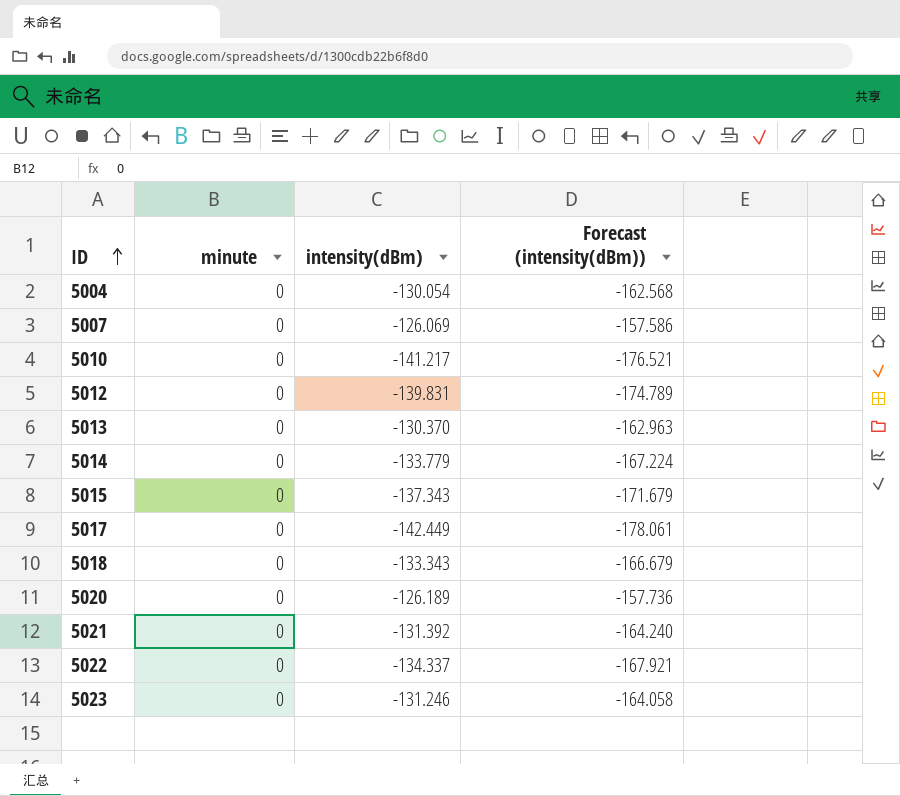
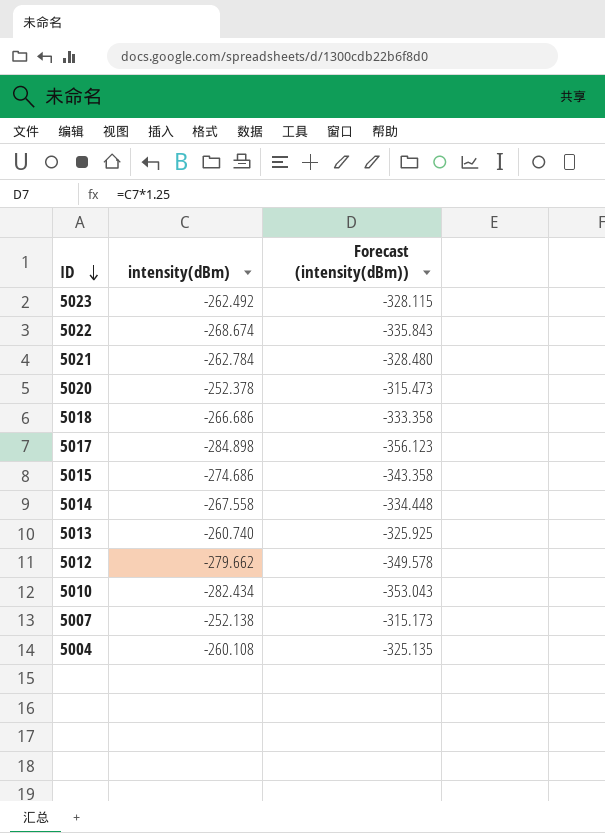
row order: ID ascending -> ID descending
column minute | position: 2 -> none
5023 | intensity(dBm): -131.246 -> -262.492
5023 | Forecast (intensity(dBm)): -164.058 -> -328.115
5022 | intensity(dBm): -134.337 -> -268.674
5022 | Forecast (intensity(dBm)): -167.921 -> -335.843
5021 | intensity(dBm): -131.392 -> -262.784
5021 | Forecast (intensity(dBm)): -164.240 -> -328.480
5020 | intensity(dBm): -126.189 -> -252.378
5020 | Forecast (intensity(dBm)): -157.736 -> -315.473
5018 | intensity(dBm): -133.343 -> -266.686
5018 | Forecast (intensity(dBm)): -166.679 -> -333.358
5017 | intensity(dBm): -142.449 -> -284.898
5017 | Forecast (intensity(dBm)): -178.061 -> -356.123
5015 | intensity(dBm): -137.343 -> -274.686
5015 | Forecast (intensity(dBm)): -171.679 -> -343.358
5014 | intensity(dBm): -133.779 -> -267.558
5014 | Forecast (intensity(dBm)): -167.224 -> -334.448
5013 | intensity(dBm): -130.370 -> -260.740
5013 | Forecast (intensity(dBm)): -162.963 -> -325.925
5012 | intensity(dBm): -139.831 -> -279.662
5012 | Forecast (intensity(dBm)): -174.789 -> -349.578
5010 | intensity(dBm): -141.217 -> -282.434
5010 | Forecast (intensity(dBm)): -176.521 -> -353.043
5007 | intensity(dBm): -126.069 -> -252.138
5007 | Forecast (intensity(dBm)): -157.586 -> -315.173
5004 | intensity(dBm): -130.054 -> -260.108
5004 | Forecast (intensity(dBm)): -162.568 -> -325.135

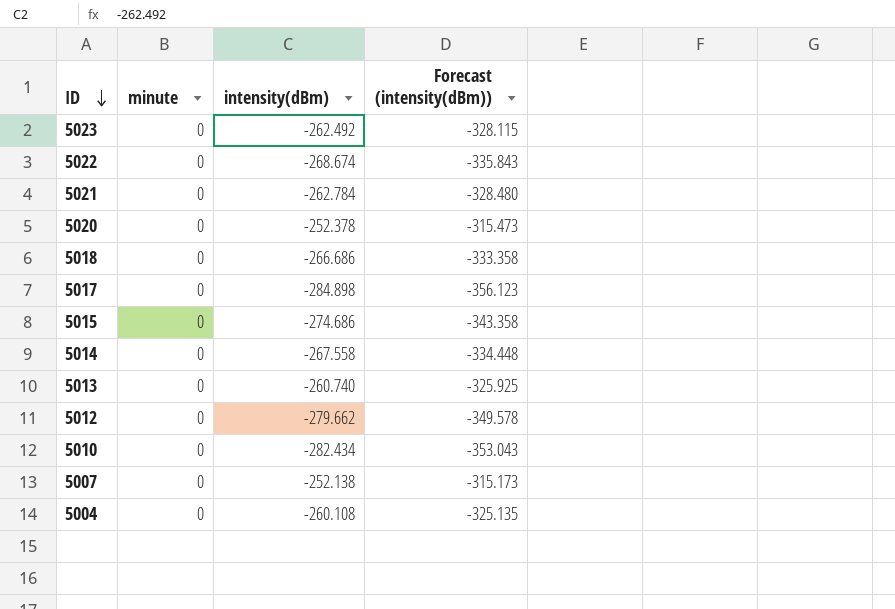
column minute | position: none -> 2

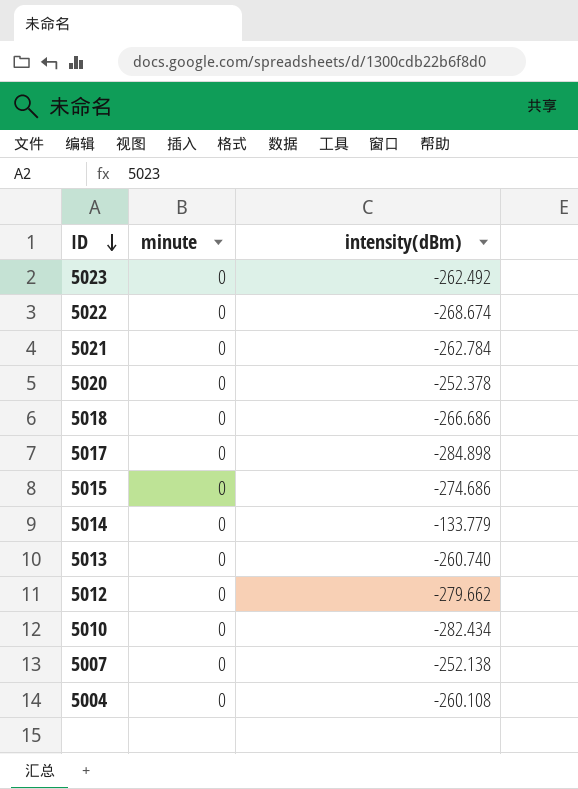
column Forecast (intensity(dBm)) | formula: [intensity(dBm)] * 1.25 -> none
5014 | intensity(dBm): -267.558 -> -133.779

